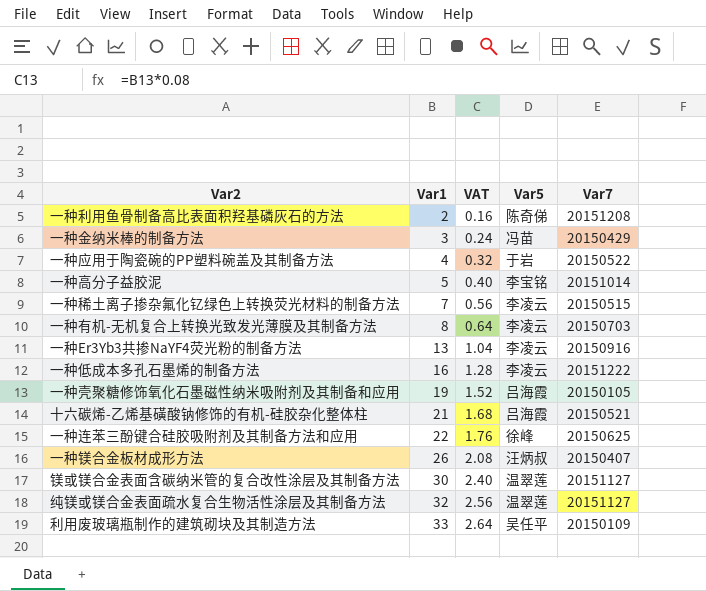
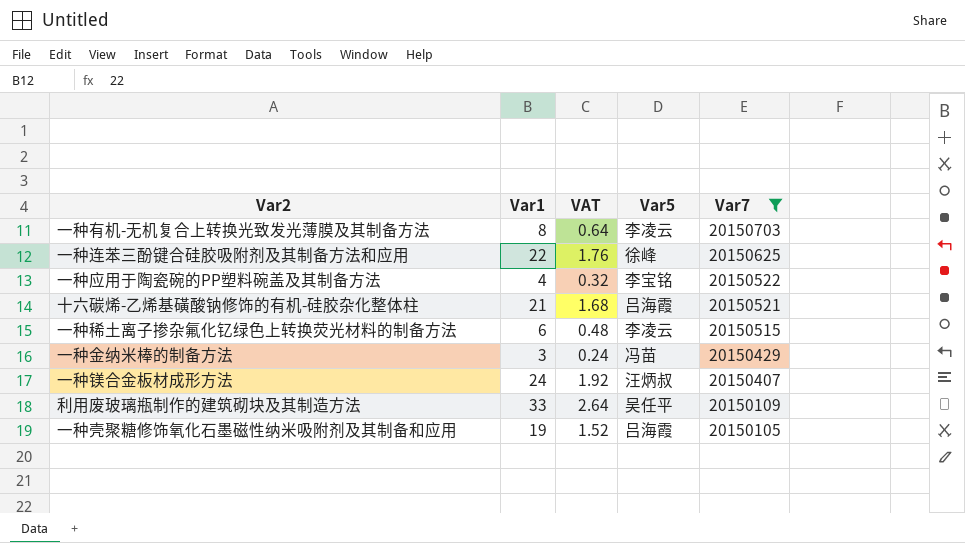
filter: none -> Var7 <= 20150703
row order: Var1 ascending -> Var7 descending
一种应用于陶瓷碗的PP塑料碗盖及其制备方法 | Var5: 于岩 -> 李宝铭
一种稀土离子掺杂氟化钇绿色上转换荧光材料的制备方法 | Var1: 7 -> 6
一种稀土离子掺杂氟化钇绿色上转换荧光材料的制备方法 | VAT: 0.56 -> 0.48
一种镁合金板材成形方法 | Var1: 26 -> 24
一种镁合金板材成形方法 | VAT: 2.08 -> 1.92

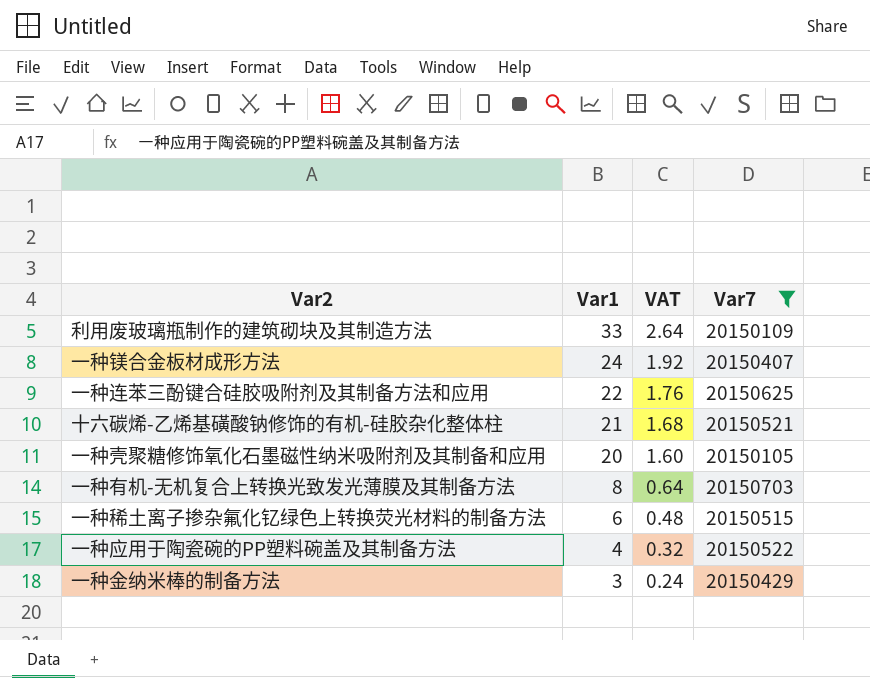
row order: Var7 descending -> Var1 descending
column Var5 | position: 4 -> none
一种壳聚糖修饰氧化石墨磁性纳米吸附剂及其制备和应用 | Var1: 19 -> 20
一种壳聚糖修饰氧化石墨磁性纳米吸附剂及其制备和应用 | VAT: 1.52 -> 1.60

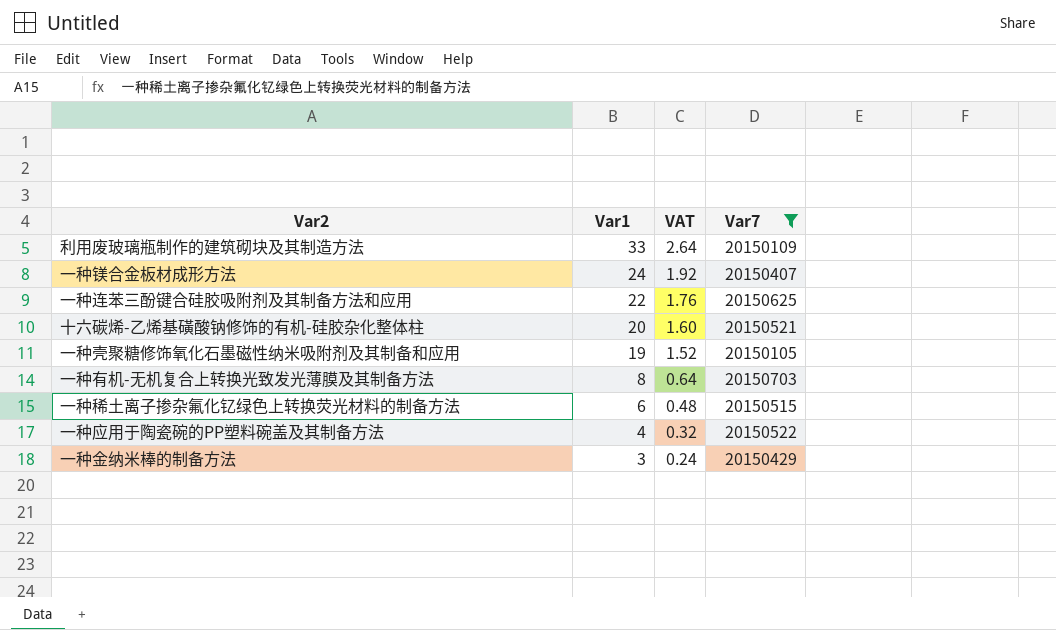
十六碳烯-乙烯基磺酸钠修饰的有机-硅胶杂化整体柱 | Var1: 21 -> 20
十六碳烯-乙烯基磺酸钠修饰的有机-硅胶杂化整体柱 | VAT: 1.68 -> 1.60
一种壳聚糖修饰氧化石墨磁性纳米吸附剂及其制备和应用 | Var1: 20 -> 19
一种壳聚糖修饰氧化石墨磁性纳米吸附剂及其制备和应用 | VAT: 1.60 -> 1.52

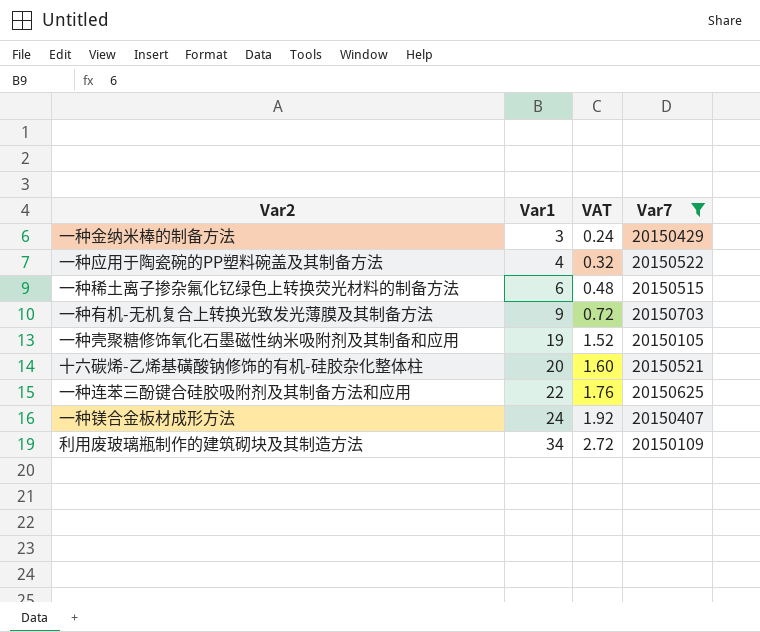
row order: Var1 descending -> Var1 ascending
一种有机-无机复合上转换光致发光薄膜及其制备方法 | Var1: 8 -> 9
一种有机-无机复合上转换光致发光薄膜及其制备方法 | VAT: 0.64 -> 0.72
利用废玻璃瓶制作的建筑砌块及其制造方法 | Var1: 33 -> 34
利用废玻璃瓶制作的建筑砌块及其制造方法 | VAT: 2.64 -> 2.72

